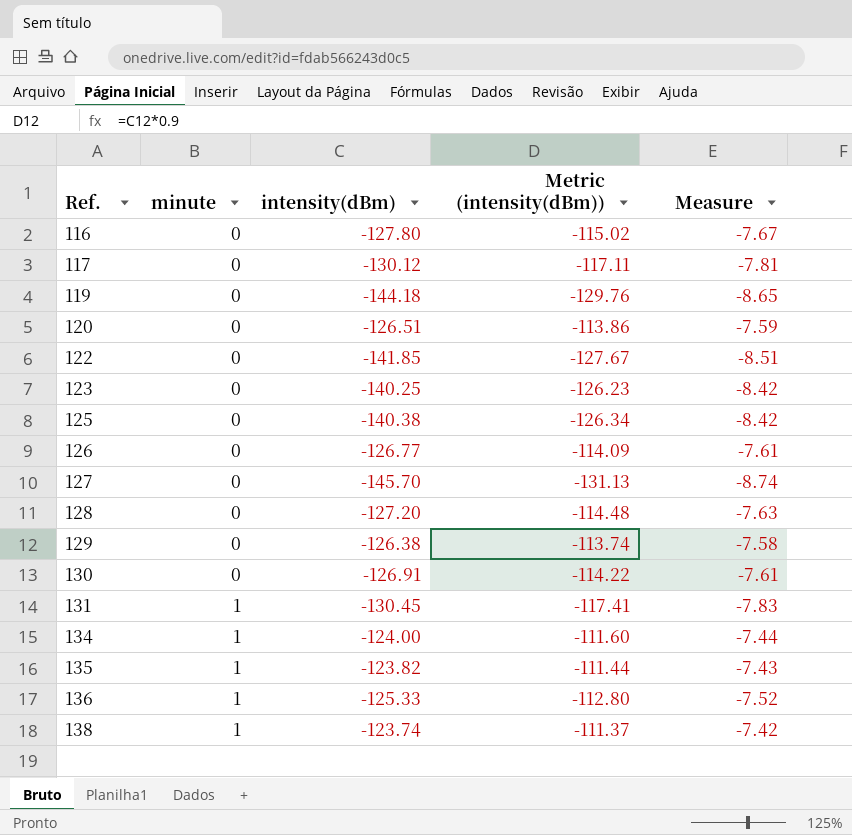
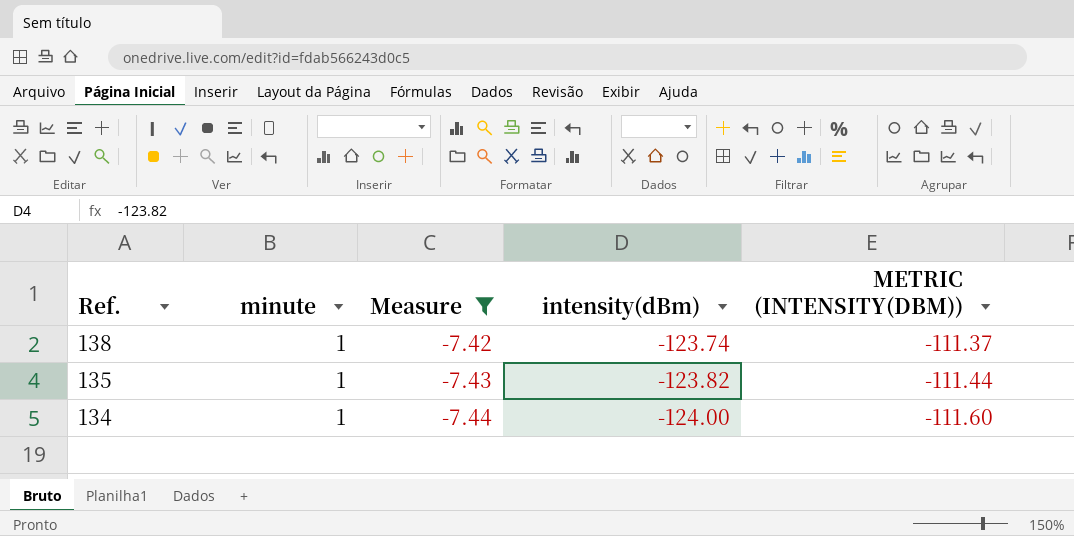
filter: none -> Measure >= -7.44
row order: Ref. ascending -> Ref. descending
column Measure | position: 5 -> 3
column name: Metric (intensity(dBm)) -> METRIC (INTENSITY(DBM))

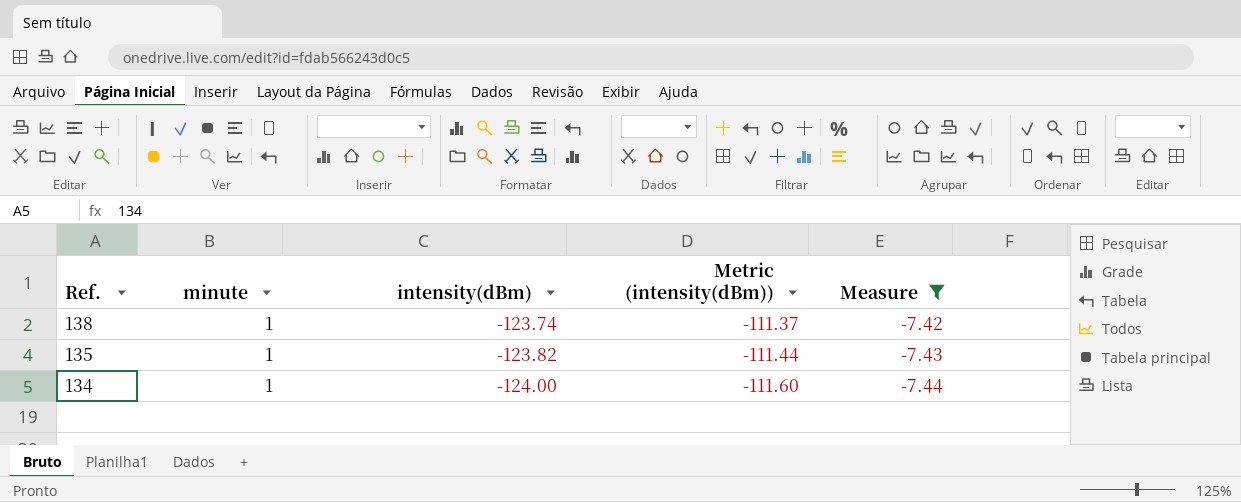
column name: METRIC (INTENSITY(DBM)) -> Metric (intensity(dBm))
column Measure | position: 3 -> 5

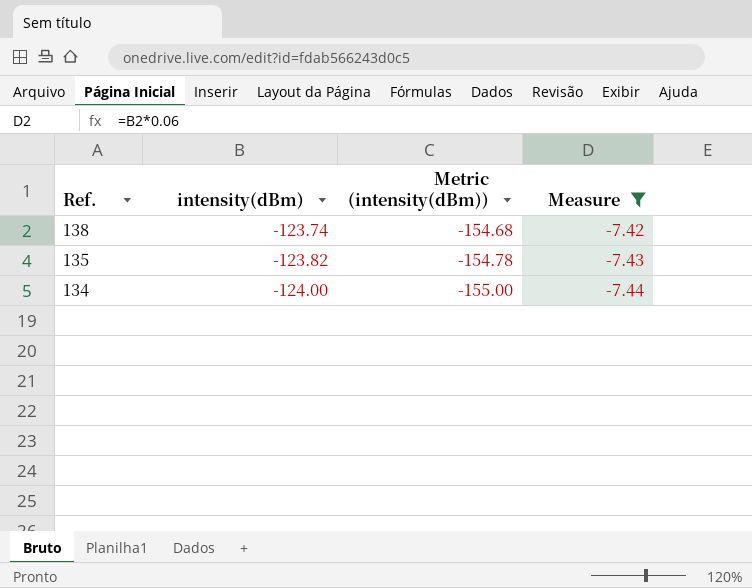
column minute | position: 2 -> none
column Metric (intensity(dBm)) | formula: [intensity(dBm)] * 0.9 -> [intensity(dBm)] * 1.25

